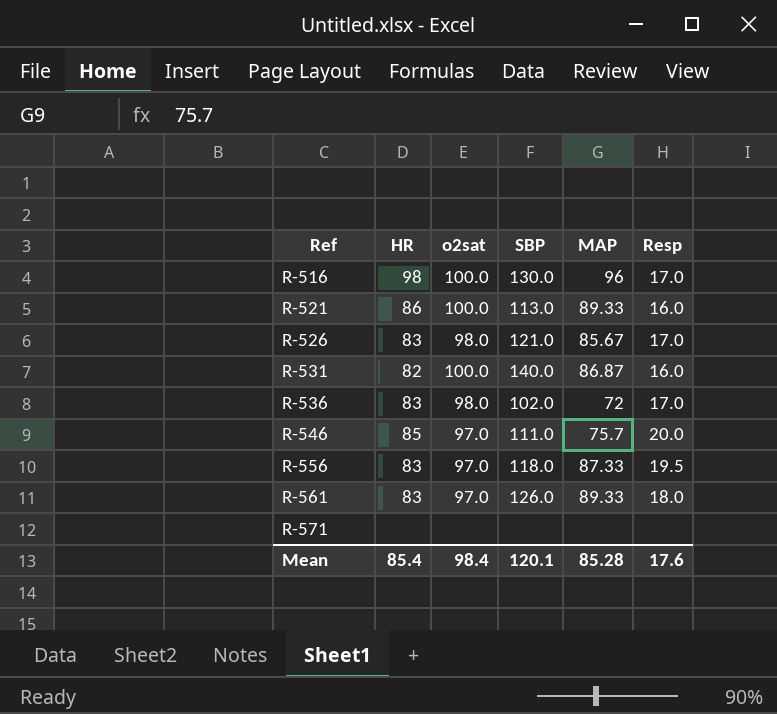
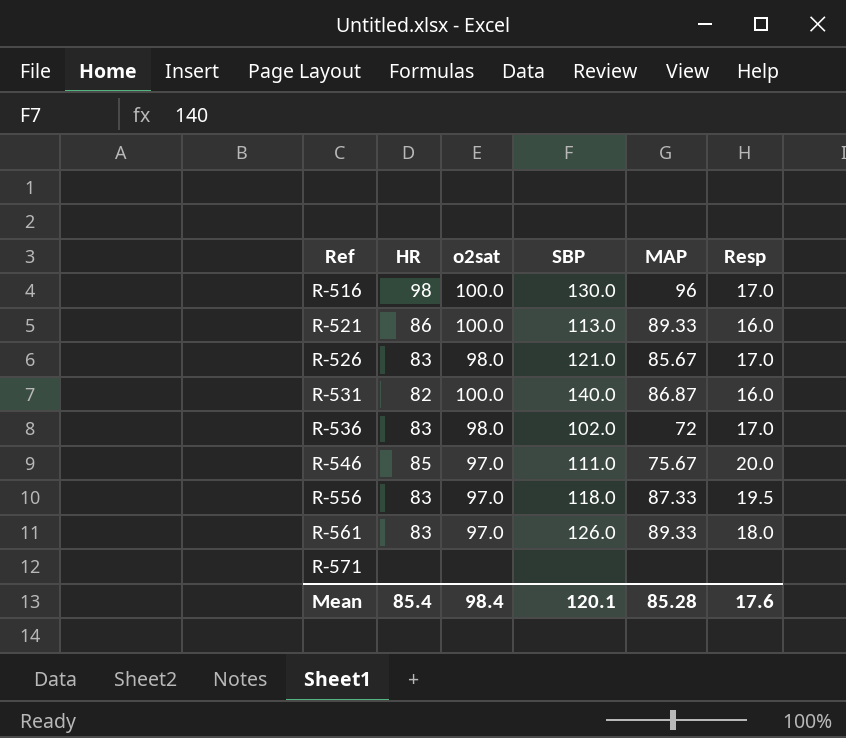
R-546 | MAP: 75.7 -> 75.67

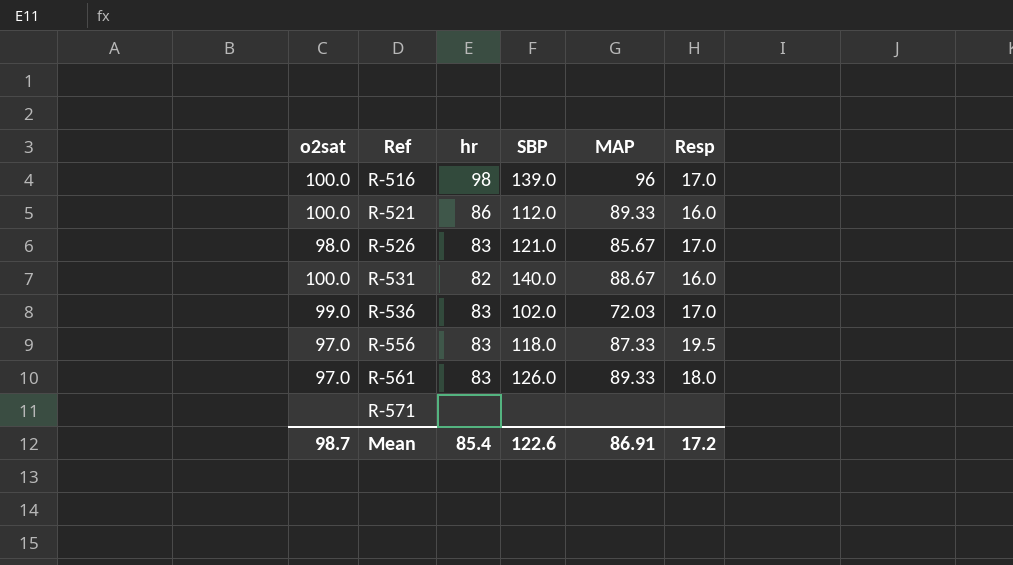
column o2sat | position: 3 -> 1
column name: HR -> hr
row R-546: 85 | 97.0 | 111.0 | 75.67 | 20.0 -> none
R-516 | SBP: 130.0 -> 139.0
R-521 | SBP: 113.0 -> 112.0
R-531 | MAP: 86.87 -> 88.67
R-536 | o2sat: 98.0 -> 99.0
R-536 | MAP: 72 -> 72.03
Mean | o2sat: 98.4 -> 98.7
Mean | SBP: 120.1 -> 122.6
Mean | MAP: 85.28 -> 86.91
Mean | Resp: 17.6 -> 17.2

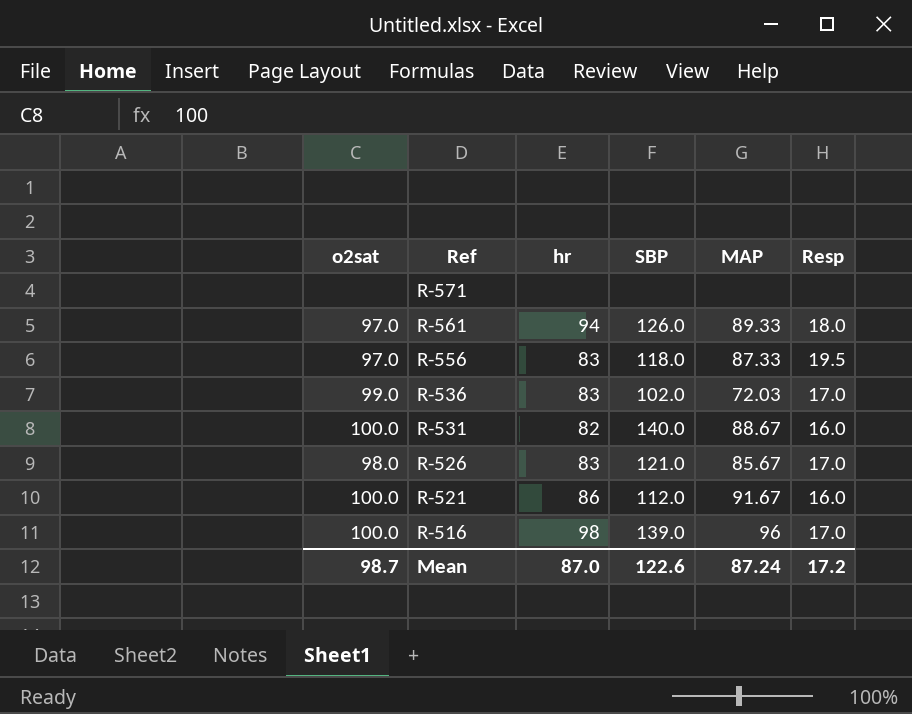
row order: Ref ascending -> Ref descending
R-561 | hr: 83 -> 94
R-521 | MAP: 89.33 -> 91.67
Mean | hr: 85.4 -> 87.0
Mean | MAP: 86.91 -> 87.24

